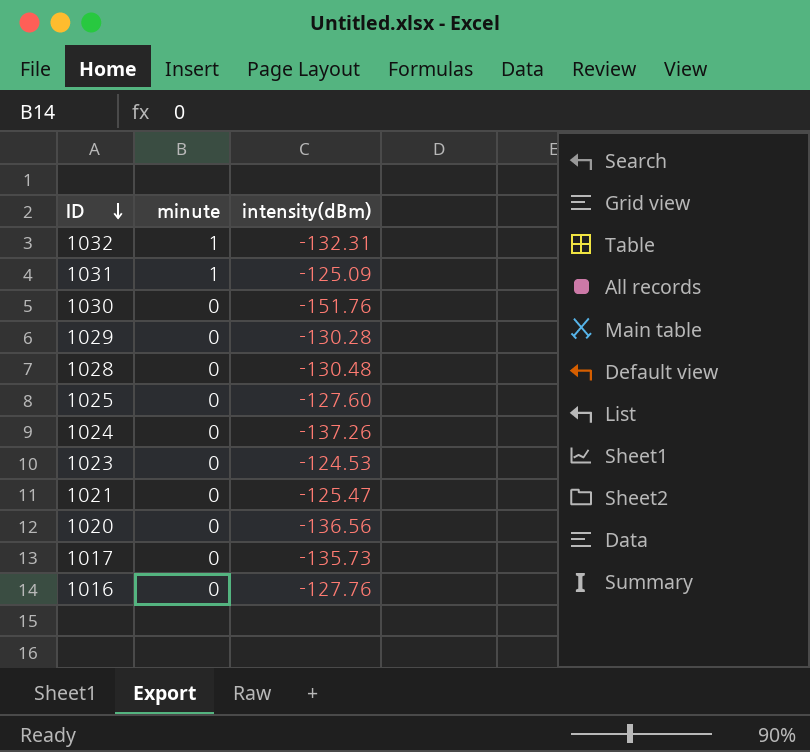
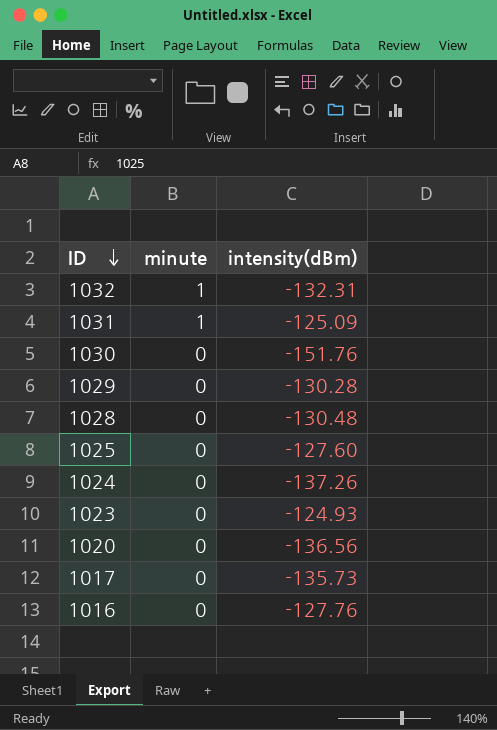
row 1021: 0 | -125.47 -> none
1023 | intensity(dBm): -124.53 -> -124.93

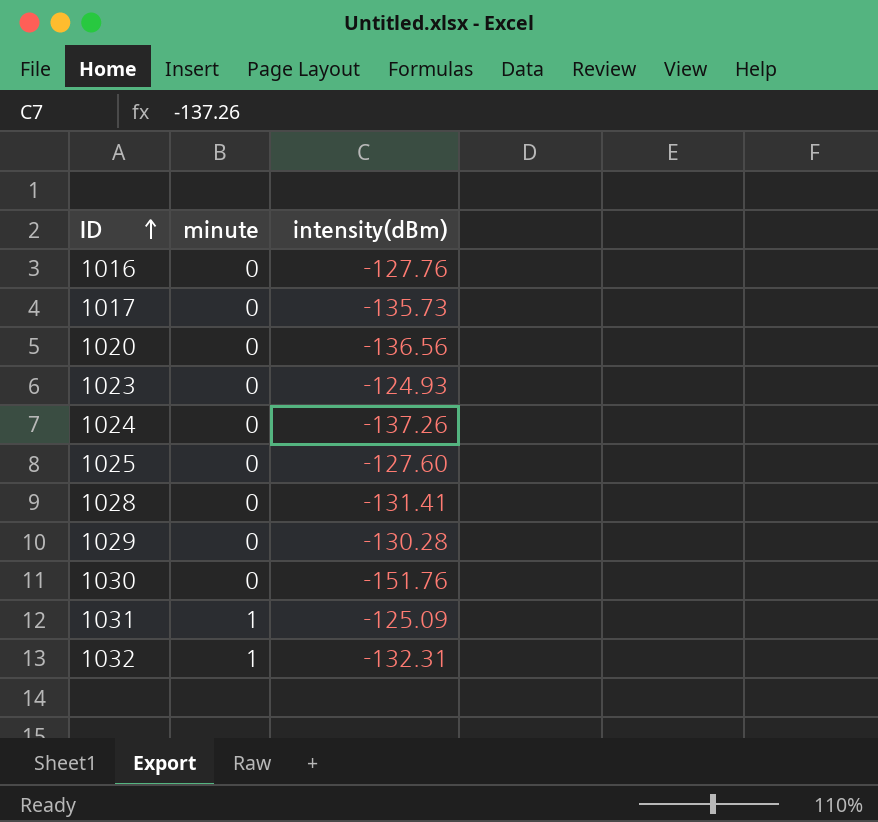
row order: ID descending -> ID ascending
1028 | intensity(dBm): -130.48 -> -131.41

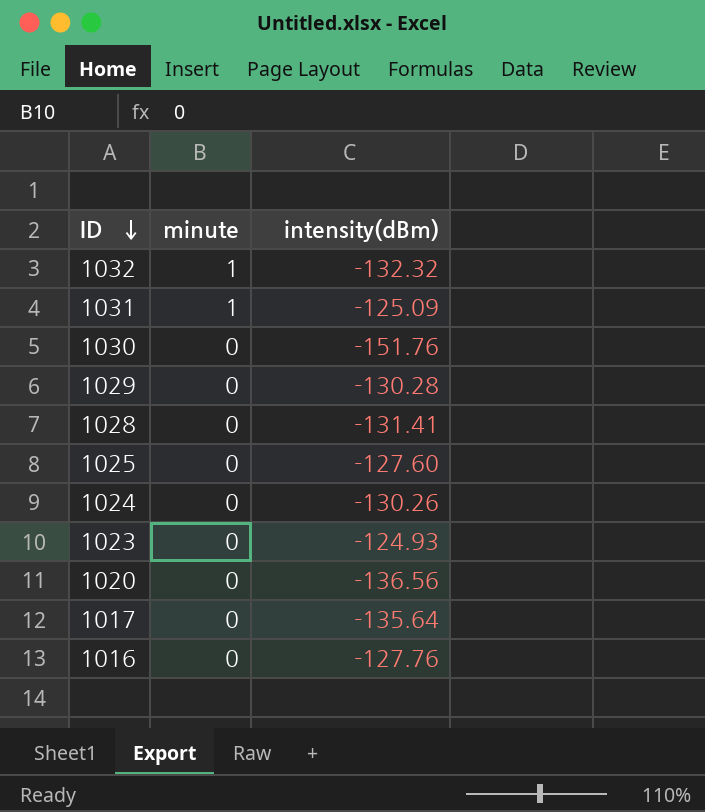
row order: ID ascending -> ID descending
1032 | intensity(dBm): -132.31 -> -132.32
1024 | intensity(dBm): -137.26 -> -130.26
1017 | intensity(dBm): -135.73 -> -135.64

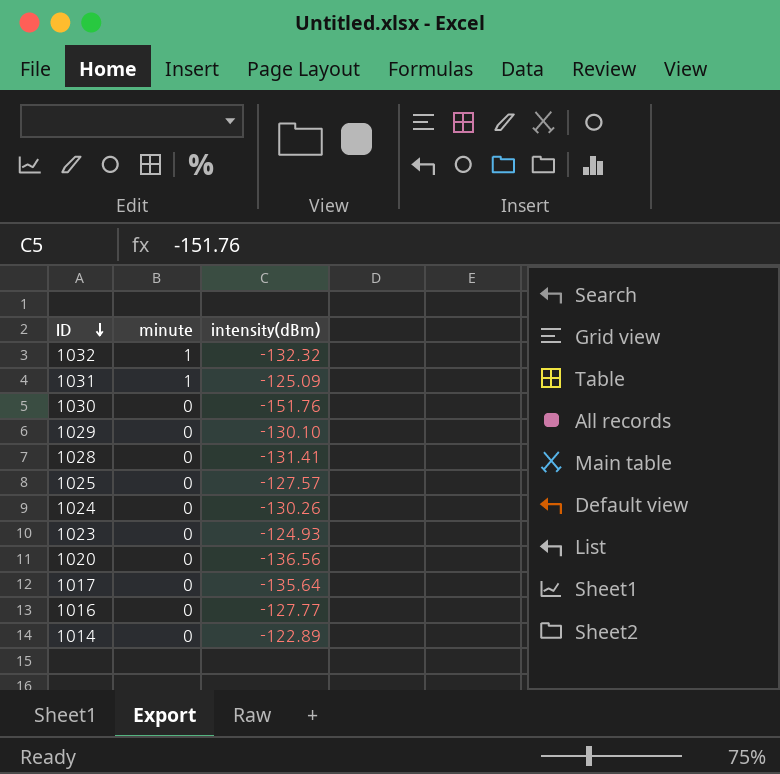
1029 | intensity(dBm): -130.28 -> -130.10
1025 | intensity(dBm): -127.60 -> -127.57
1016 | intensity(dBm): -127.76 -> -127.77
row 1014: none -> 0 | -122.89

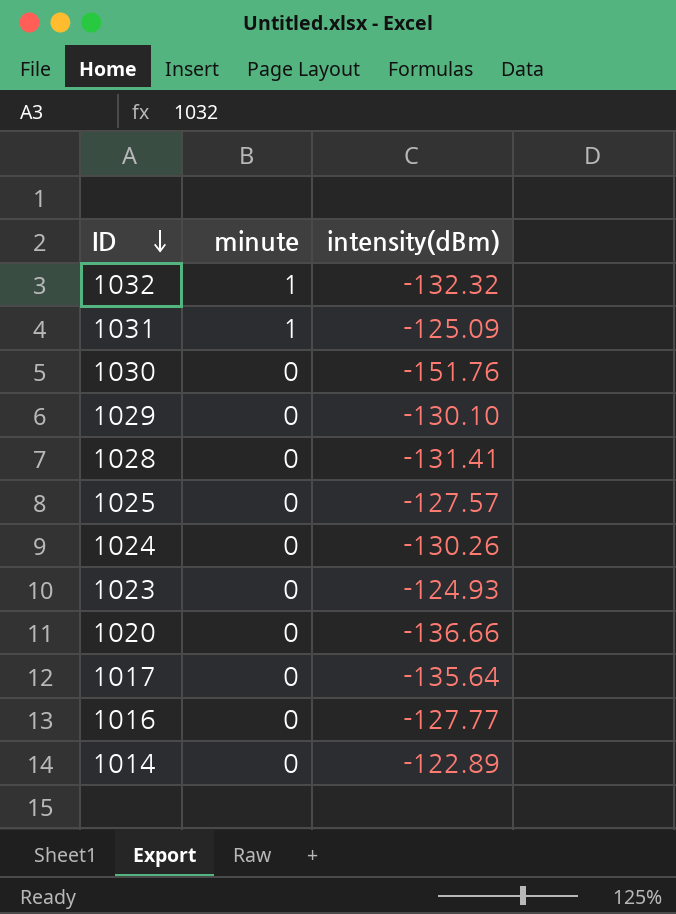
1020 | intensity(dBm): -136.56 -> -136.66

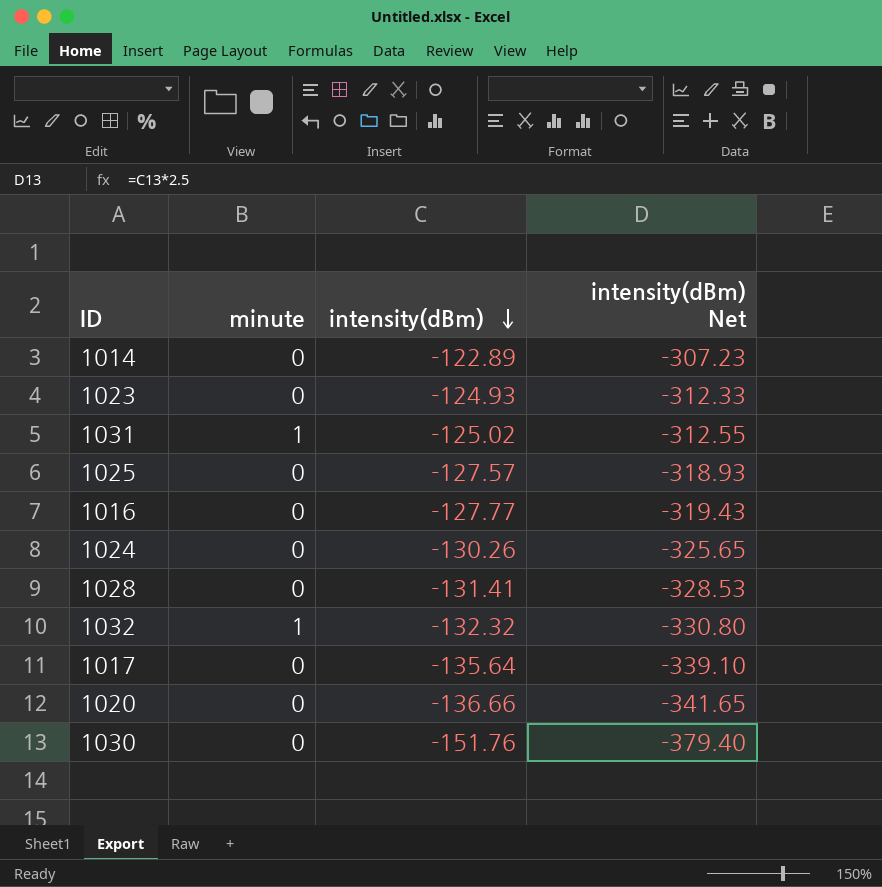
row order: ID descending -> intensity(dBm) descending
column intensity(dBm) Net | formula: none -> [intensity(dBm)] * 2.5
row 1029: 0 | -130.10 -> none
1031 | intensity(dBm): -125.09 -> -125.02

